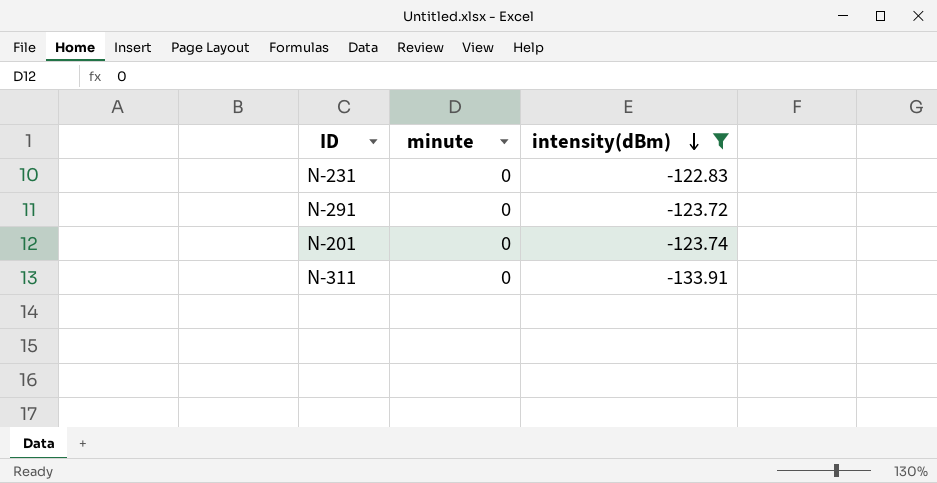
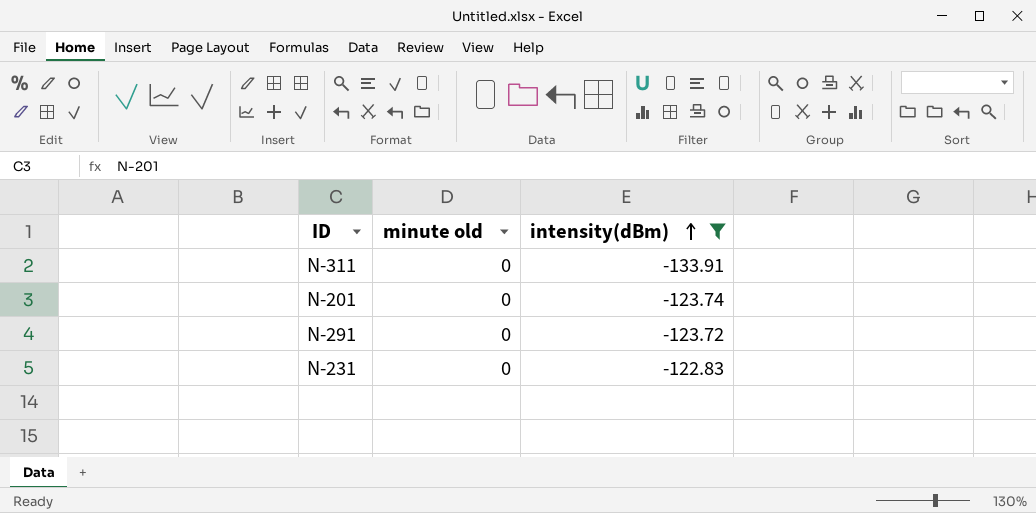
row order: intensity(dBm) descending -> intensity(dBm) ascending
column name: minute -> minute old

